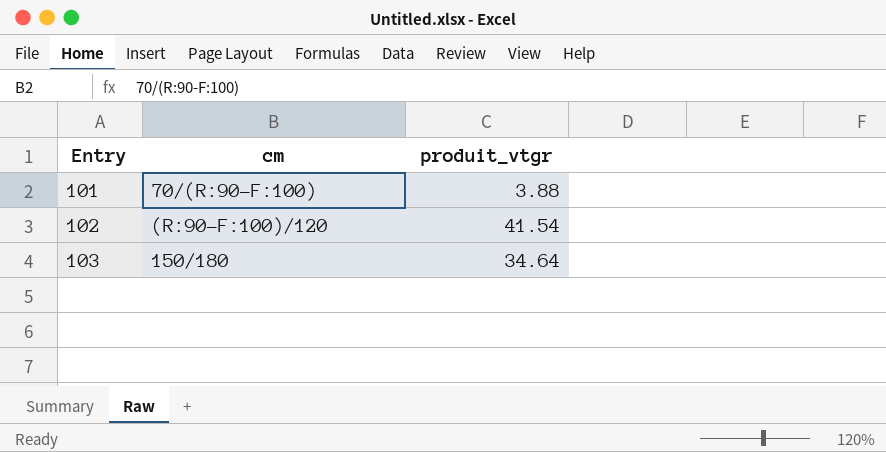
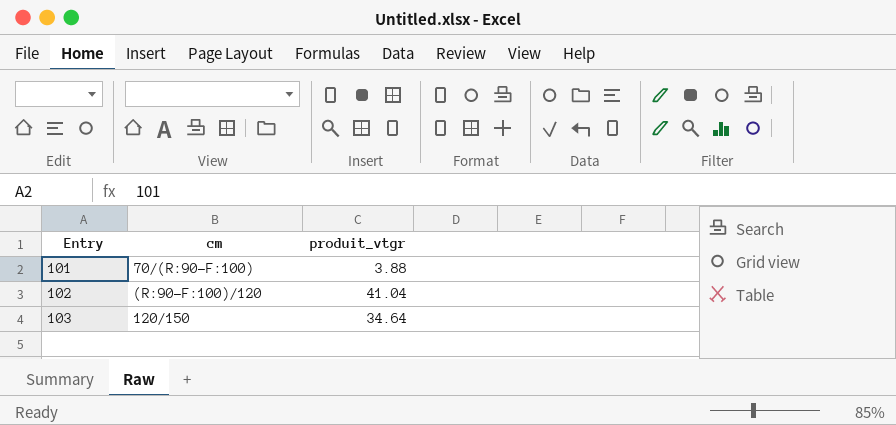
102 | produit_vtgr: 41.54 -> 41.04
103 | cm: 150/180 -> 120/150

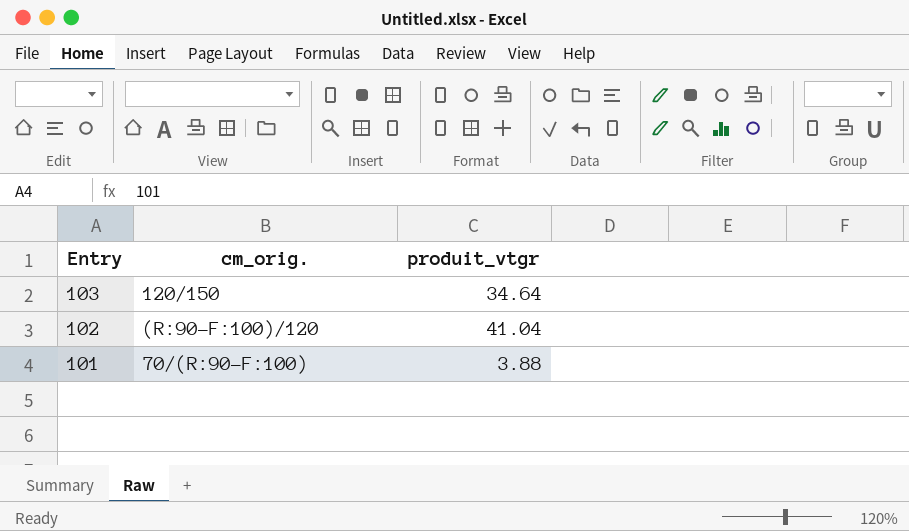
row order: Entry ascending -> Entry descending
column name: cm -> cm_orig.

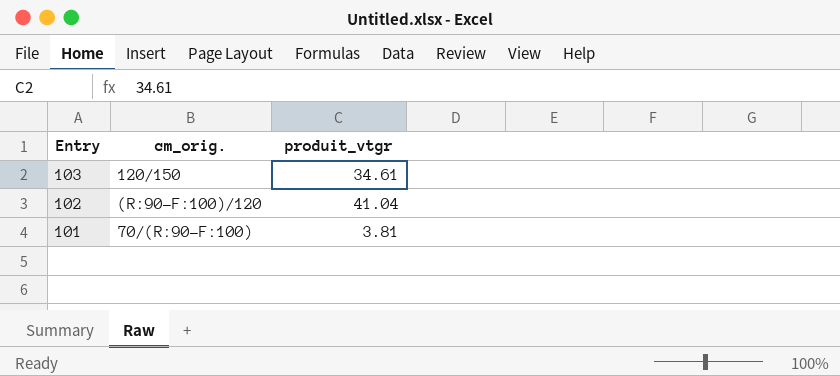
103 | produit_vtgr: 34.64 -> 34.61
101 | produit_vtgr: 3.88 -> 3.81

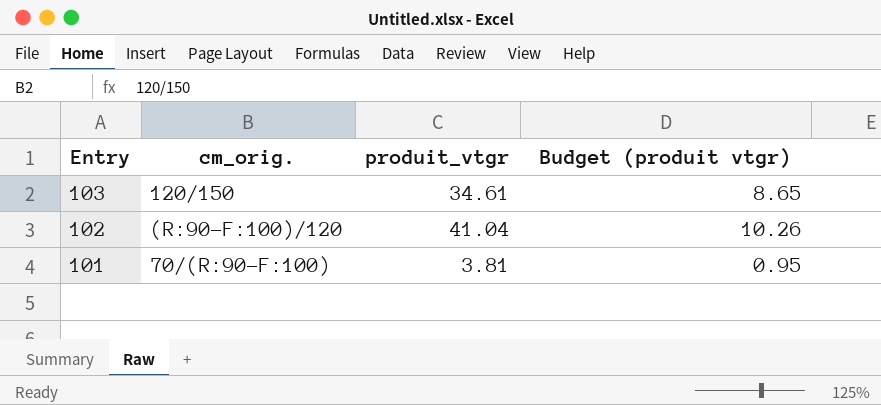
column Budget (produit vtgr) | formula: none -> [produit_vtgr] * 0.25

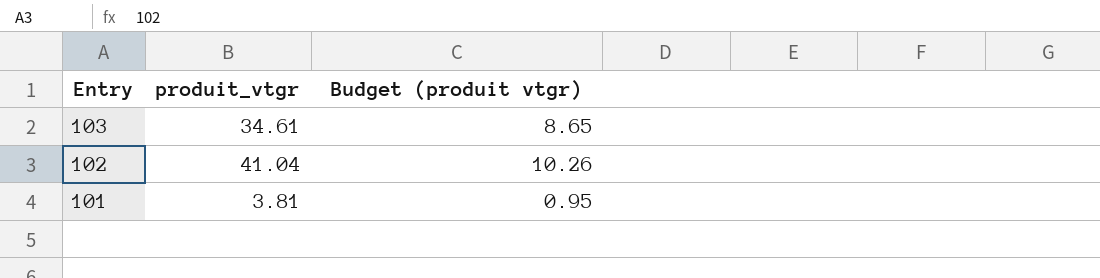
column cm_orig. | position: 2 -> none

